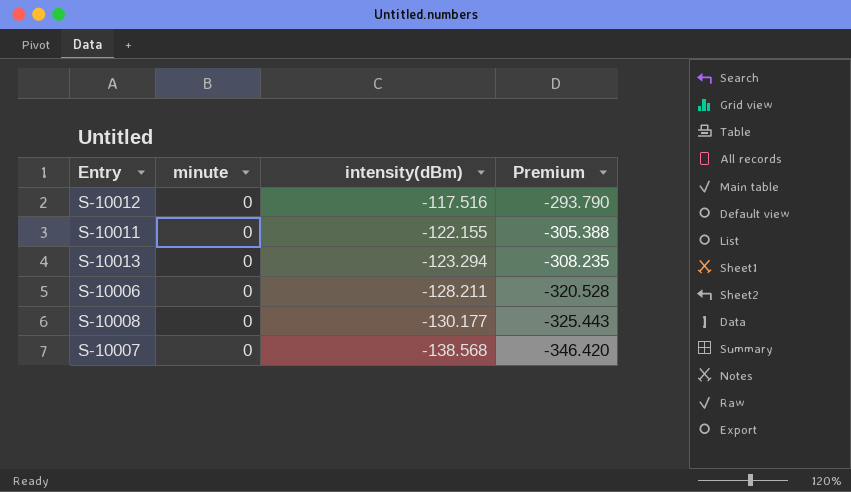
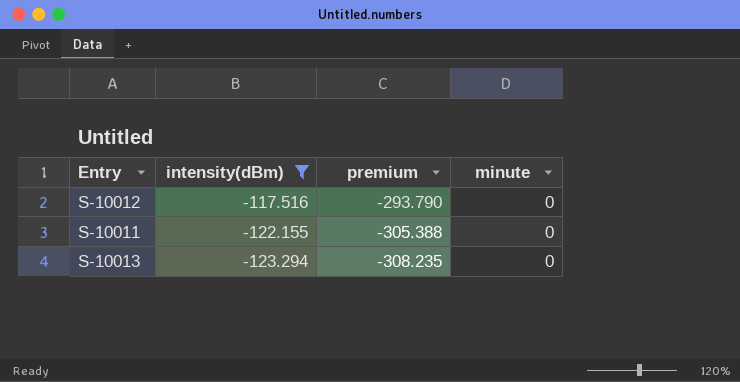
filter: none -> intensity(dBm) >= -123.294
column name: Premium -> premium
column minute | position: 2 -> 4

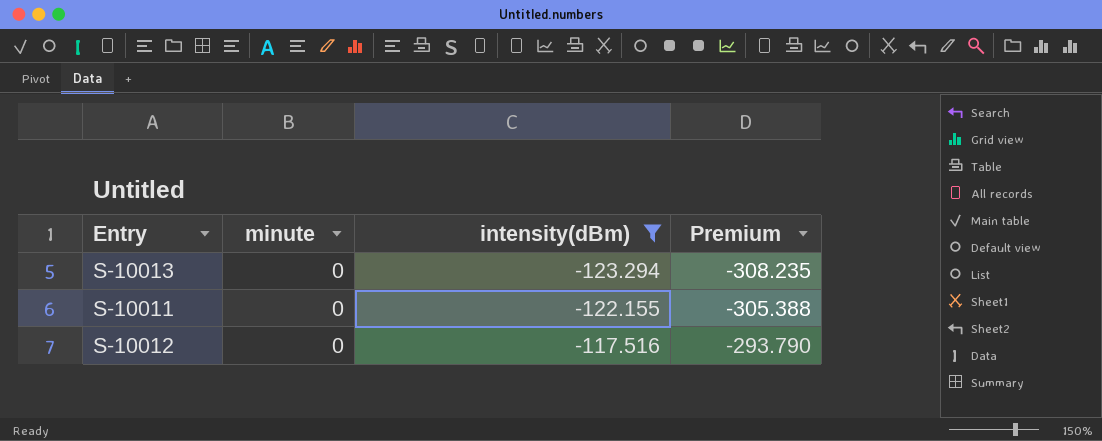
row order: intensity(dBm) descending -> intensity(dBm) ascending
column minute | position: 4 -> 2
column name: premium -> Premium

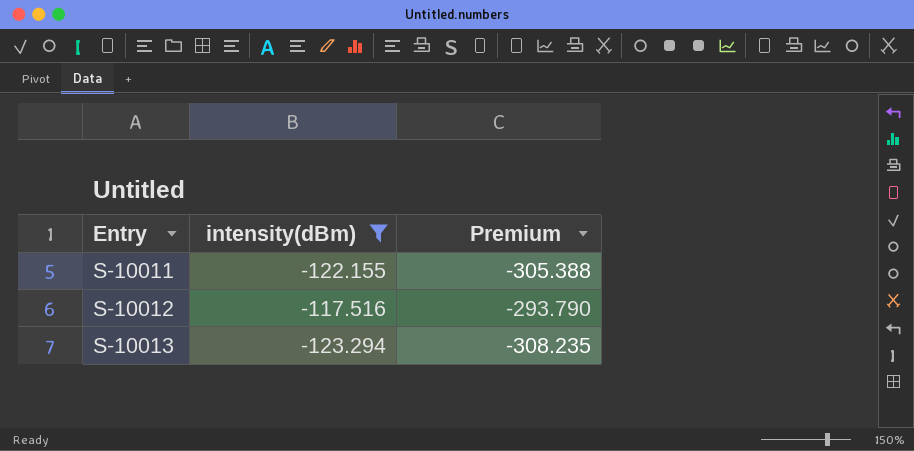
row order: intensity(dBm) ascending -> Entry ascending
column minute | position: 2 -> none

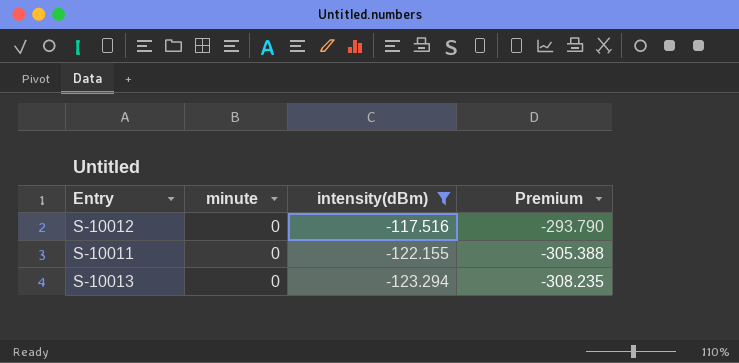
row order: Entry ascending -> intensity(dBm) descending
column minute | position: none -> 2

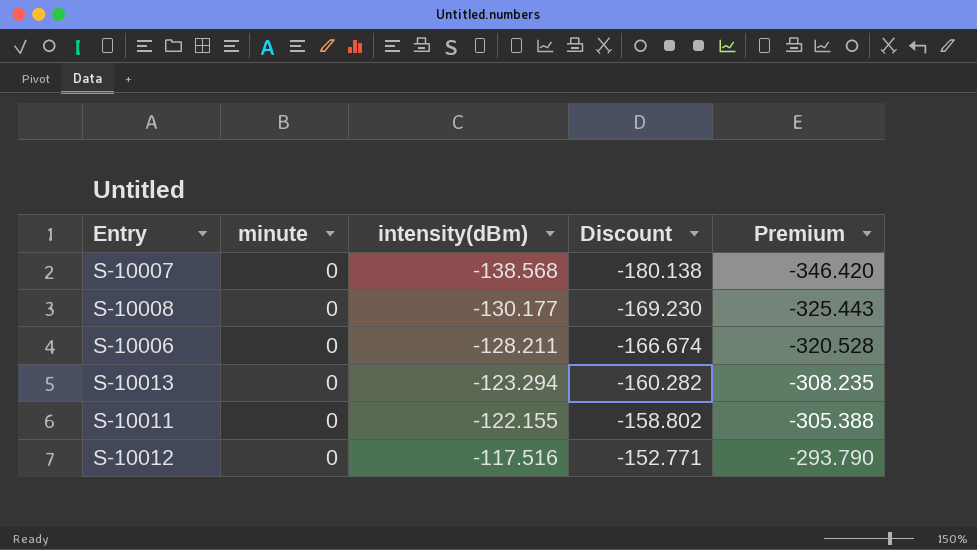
filter: intensity(dBm) >= -123.294 -> none
row order: intensity(dBm) descending -> intensity(dBm) ascending
column Discount | formula: none -> [intensity(dBm)] * 1.3

